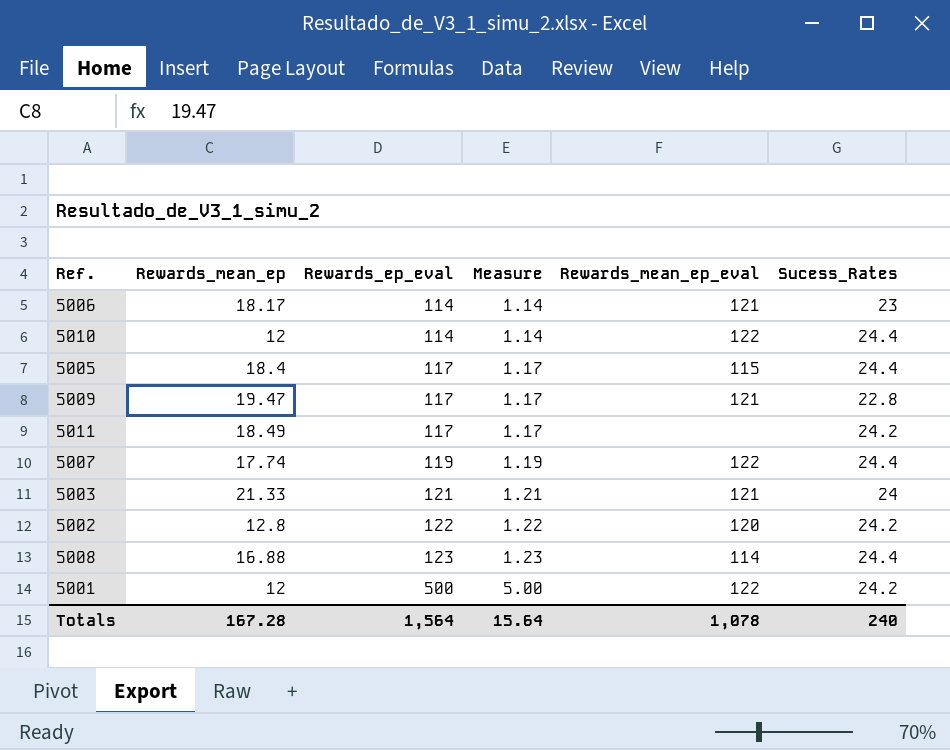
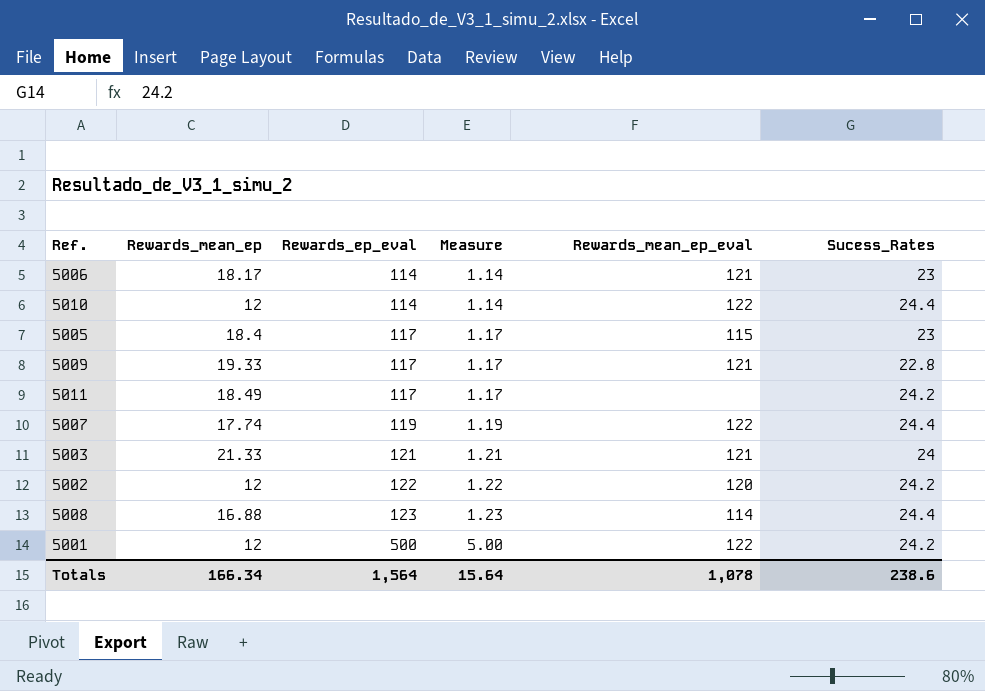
5005 | Sucess_Rates: 24.4 -> 23
5009 | Rewards_mean_ep: 19.47 -> 19.33
5002 | Rewards_mean_ep: 12.8 -> 12
Totals | Rewards_mean_ep: 167.28 -> 166.34
Totals | Sucess_Rates: 240 -> 238.6

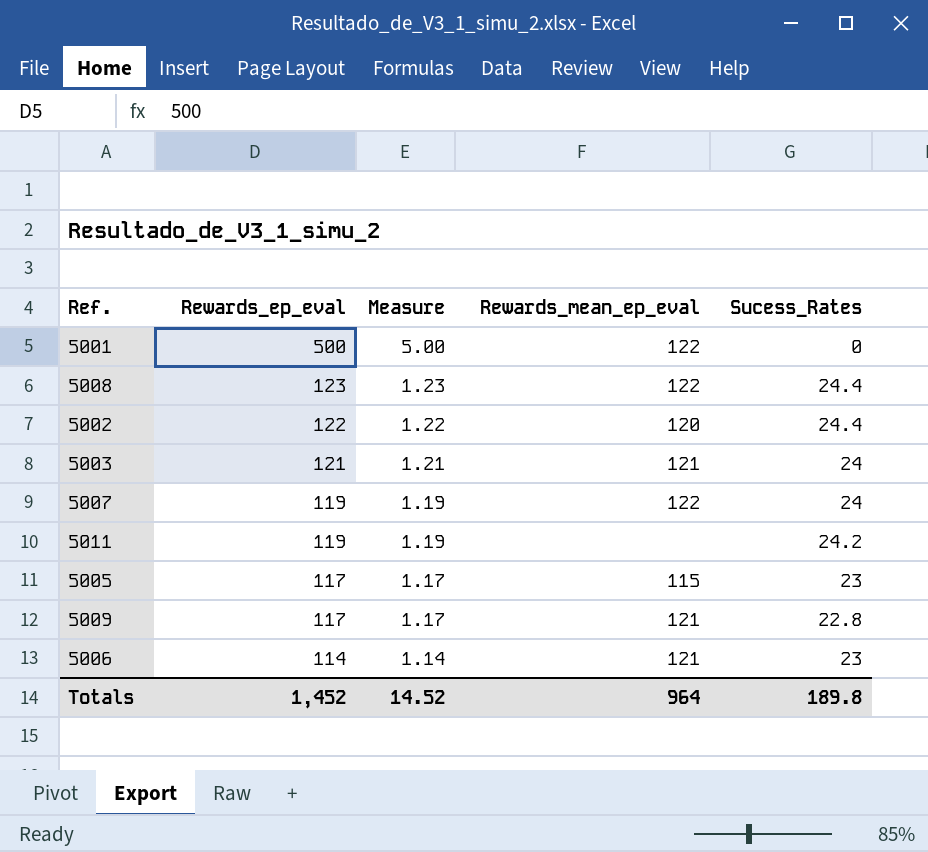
row order: Rewards_ep_eval ascending -> Rewards_ep_eval descending
column Rewards_mean_ep | position: 2 -> none
row 5010: 12 | 114 | 1.14 | 122 | 24.4 -> none
5001 | Sucess_Rates: 24.2 -> 0
5008 | Rewards_mean_ep_eval: 114 -> 122
5002 | Sucess_Rates: 24.2 -> 24.4
5007 | Sucess_Rates: 24.4 -> 24
5011 | Rewards_ep_eval: 117 -> 119
5011 | Measure: 1.17 -> 1.19
Totals | Rewards_ep_eval: 1,564 -> 1,452
Totals | Measure: 15.64 -> 14.52
Totals | Rewards_mean_ep_eval: 1,078 -> 964
Totals | Sucess_Rates: 238.6 -> 189.8

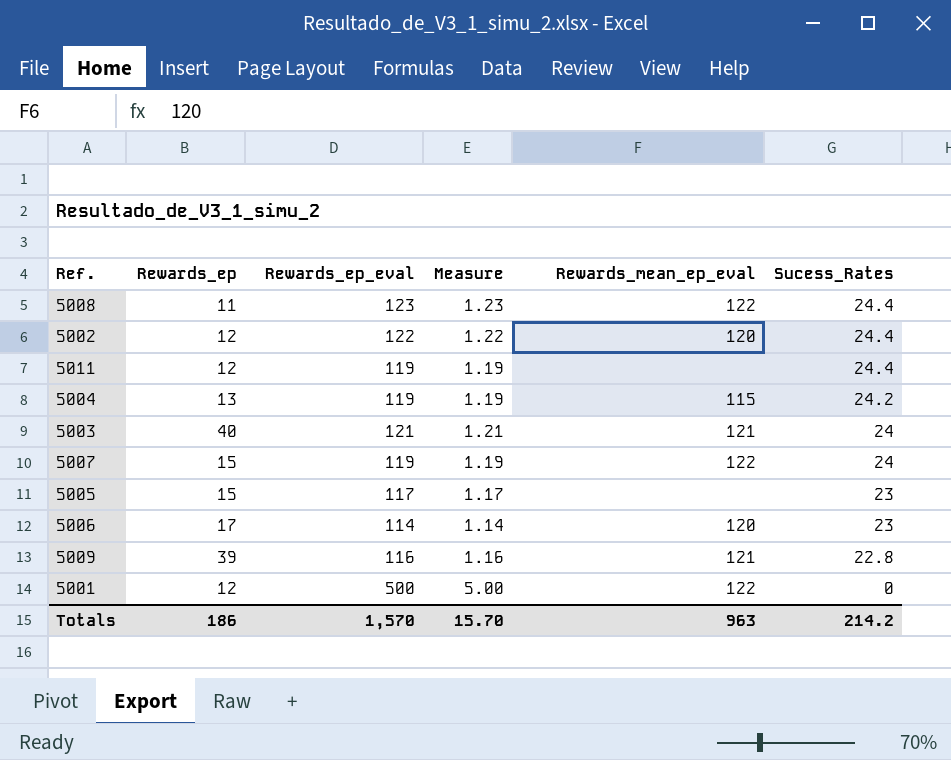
row order: Rewards_ep_eval descending -> Sucess_Rates descending
column Rewards_ep | position: none -> 2
5011 | Sucess_Rates: 24.2 -> 24.4
row 5004: none -> 13 | 119 | 1.19 | 115 | 24.2
5005 | Rewards_mean_ep_eval: 115 -> none
5006 | Rewards_mean_ep_eval: 121 -> 120
5009 | Rewards_ep_eval: 117 -> 116
5009 | Measure: 1.17 -> 1.16
Totals | Rewards_ep_eval: 1,452 -> 1,570
Totals | Measure: 14.52 -> 15.70
Totals | Rewards_mean_ep_eval: 964 -> 963
Totals | Sucess_Rates: 189.8 -> 214.2

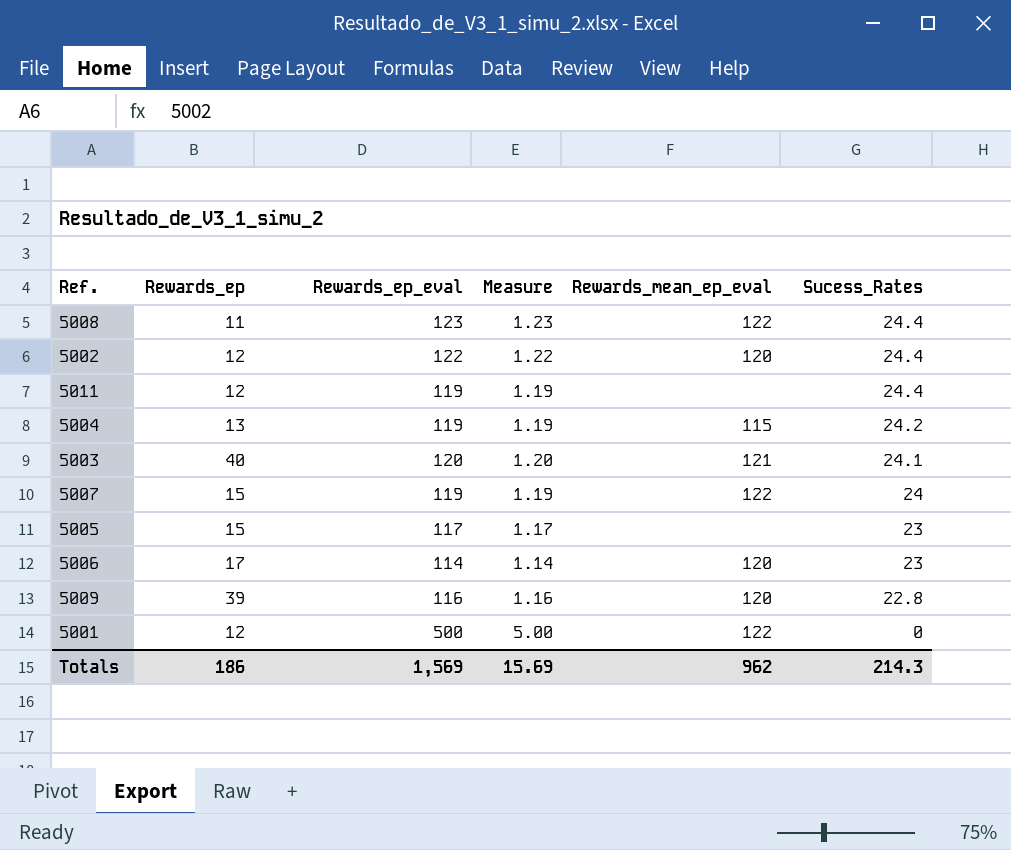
5003 | Rewards_ep_eval: 121 -> 120
5003 | Measure: 1.21 -> 1.20
5003 | Sucess_Rates: 24 -> 24.1
5009 | Rewards_mean_ep_eval: 121 -> 120
Totals | Rewards_ep_eval: 1,570 -> 1,569
Totals | Measure: 15.70 -> 15.69
Totals | Rewards_mean_ep_eval: 963 -> 962
Totals | Sucess_Rates: 214.2 -> 214.3

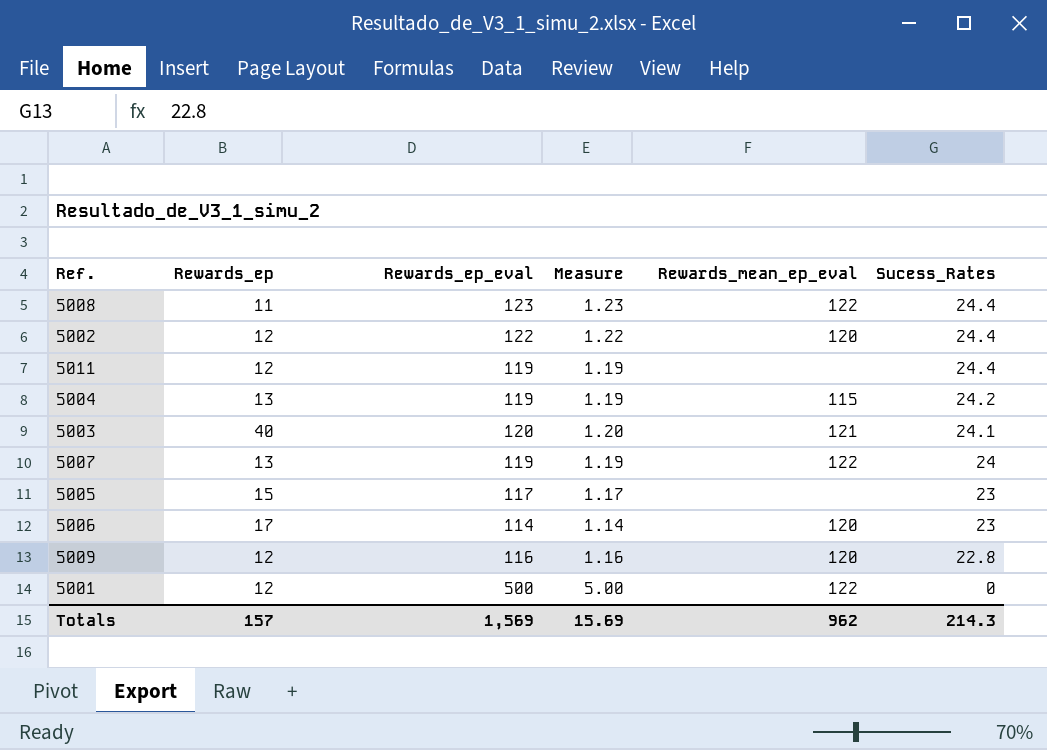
5007 | Rewards_ep: 15 -> 13
5009 | Rewards_ep: 39 -> 12
Totals | Rewards_ep: 186 -> 157

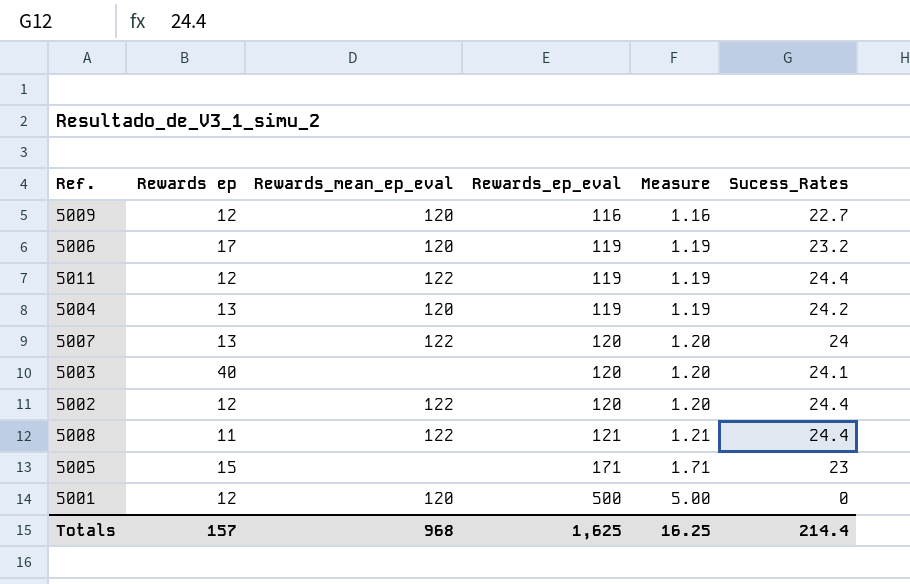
row order: Sucess_Rates descending -> Rewards_ep_eval ascending
column name: Rewards_ep -> Rewards ep
column Rewards_mean_ep_eval | position: 5 -> 3
5009 | Sucess_Rates: 22.8 -> 22.7
5006 | Rewards_ep_eval: 114 -> 119
5006 | Measure: 1.14 -> 1.19
5006 | Sucess_Rates: 23 -> 23.2
5011 | Rewards_mean_ep_eval: none -> 122
5004 | Rewards_mean_ep_eval: 115 -> 120
5007 | Rewards_ep_eval: 119 -> 120
5007 | Measure: 1.19 -> 1.20
5003 | Rewards_mean_ep_eval: 121 -> none
5002 | Rewards_mean_ep_eval: 120 -> 122
5002 | Rewards_ep_eval: 122 -> 120
5002 | Measure: 1.22 -> 1.20
5008 | Rewards_ep_eval: 123 -> 121
5008 | Measure: 1.23 -> 1.21
5005 | Rewards_ep_eval: 117 -> 171
5005 | Measure: 1.17 -> 1.71
5001 | Rewards_mean_ep_eval: 122 -> 120
Totals | Rewards_mean_ep_eval: 962 -> 968
Totals | Rewards_ep_eval: 1,569 -> 1,625
Totals | Measure: 15.69 -> 16.25
Totals | Sucess_Rates: 214.3 -> 214.4

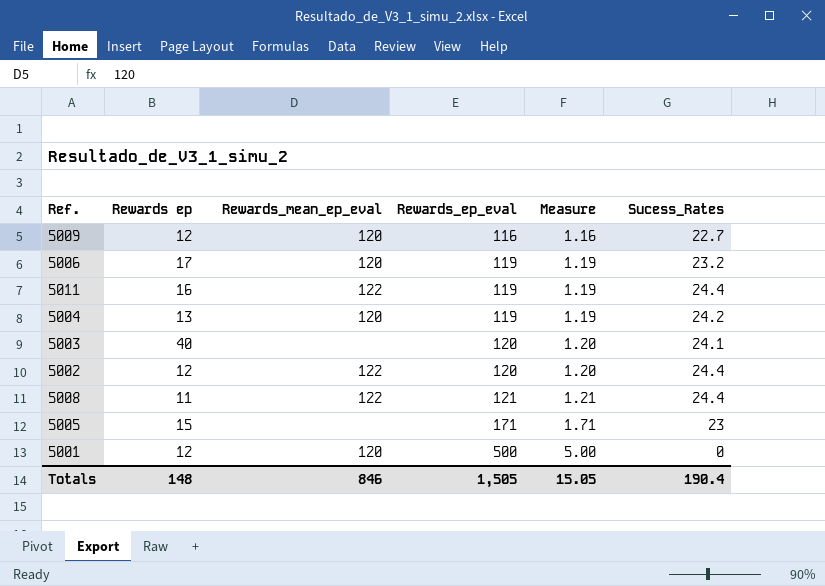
row 5007: 13 | 122 | 120 | 1.20 | 24 -> none
5011 | Rewards ep: 12 -> 16
Totals | Rewards ep: 157 -> 148
Totals | Rewards_mean_ep_eval: 968 -> 846
Totals | Rewards_ep_eval: 1,625 -> 1,505
Totals | Measure: 16.25 -> 15.05
Totals | Sucess_Rates: 214.4 -> 190.4

